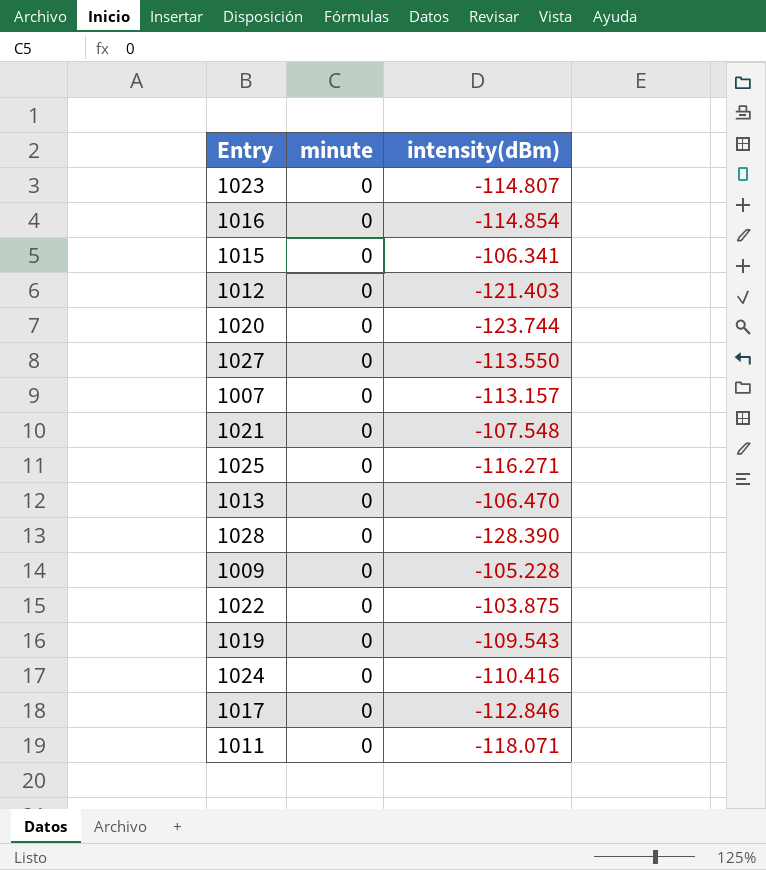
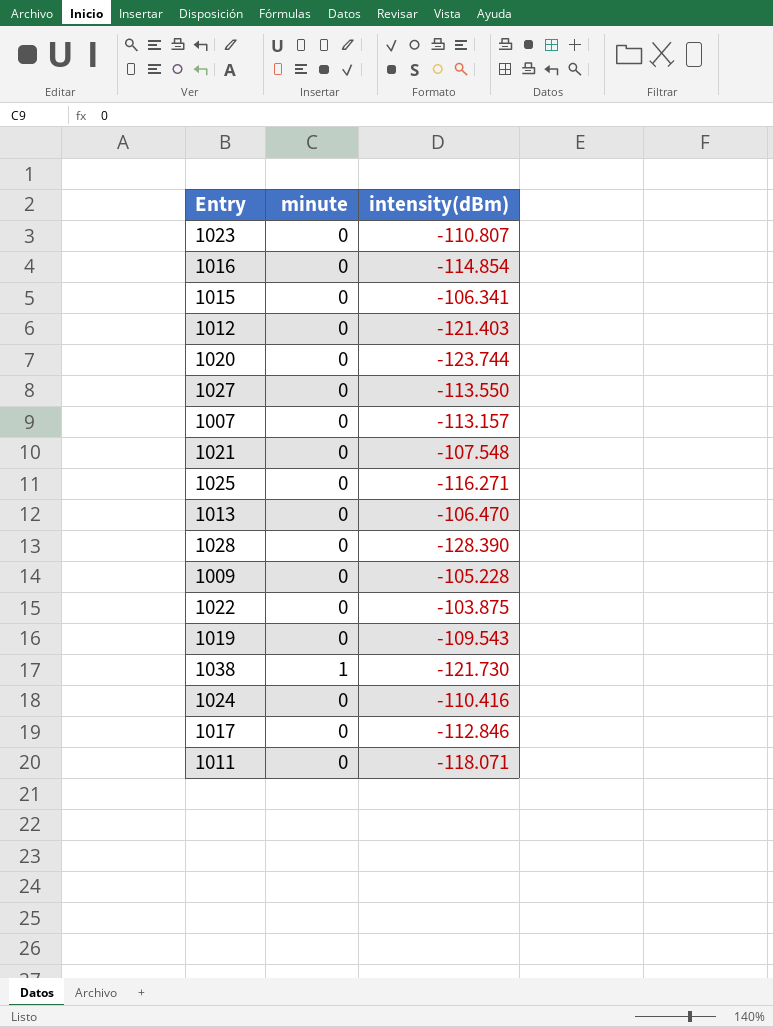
1023 | intensity(dBm): -114.807 -> -110.807
row 1038: none -> 1 | -121.730

